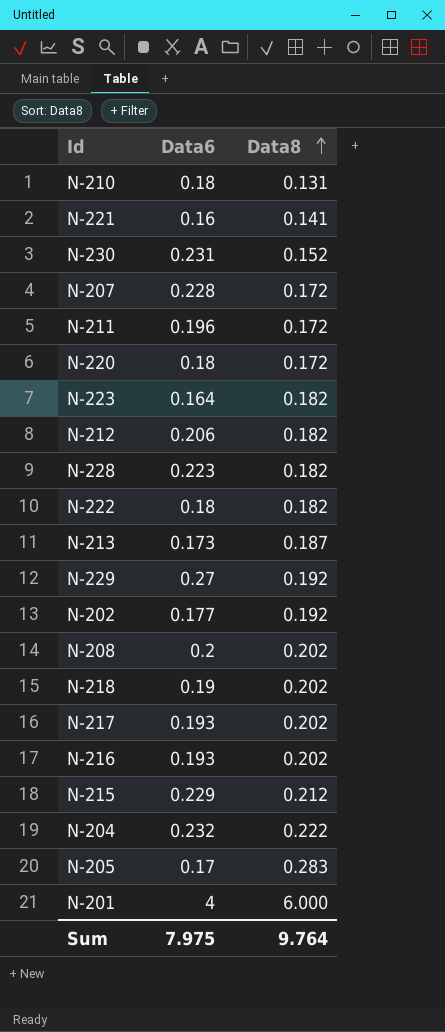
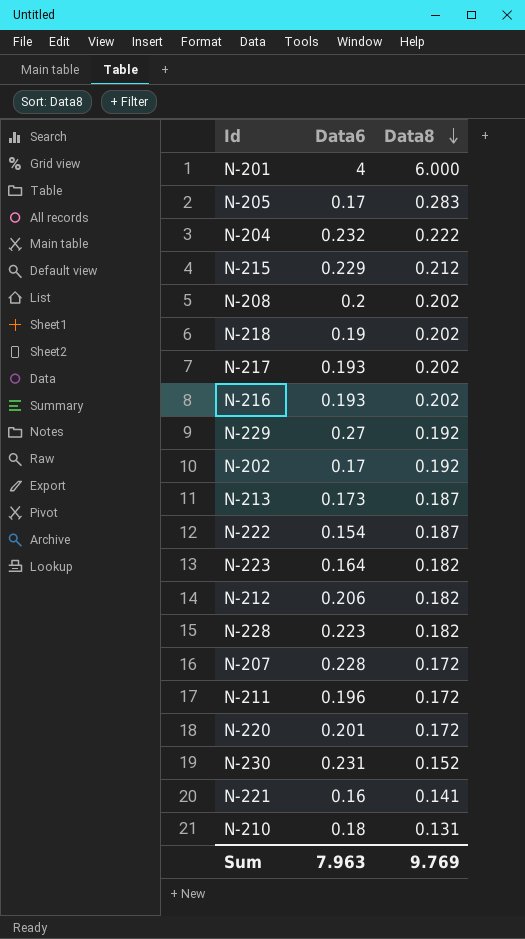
row order: Data8 ascending -> Data8 descending
N-202 | Data6: 0.177 -> 0.17
N-222 | Data6: 0.18 -> 0.154
N-222 | Data8: 0.182 -> 0.187
N-220 | Data6: 0.18 -> 0.201
Sum | Data6: 7.975 -> 7.963
Sum | Data8: 9.764 -> 9.769

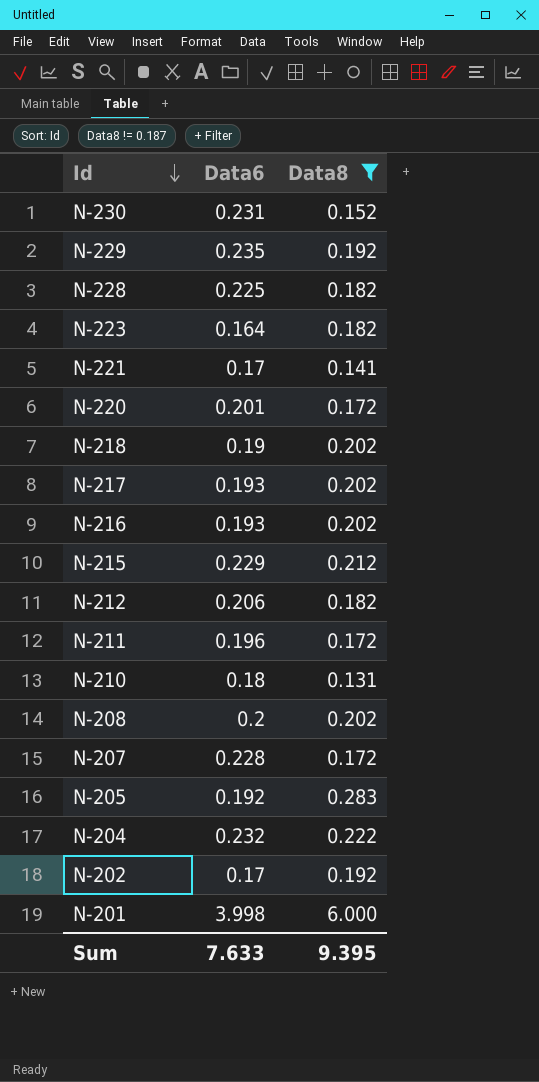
filter: none -> Data8 != 0.187
row order: Data8 descending -> Id descending
N-229 | Data6: 0.27 -> 0.235
N-228 | Data6: 0.223 -> 0.225
N-221 | Data6: 0.16 -> 0.17
N-205 | Data6: 0.17 -> 0.192
N-201 | Data6: 4 -> 3.998
Sum | Data6: 7.963 -> 7.633
Sum | Data8: 9.769 -> 9.395

